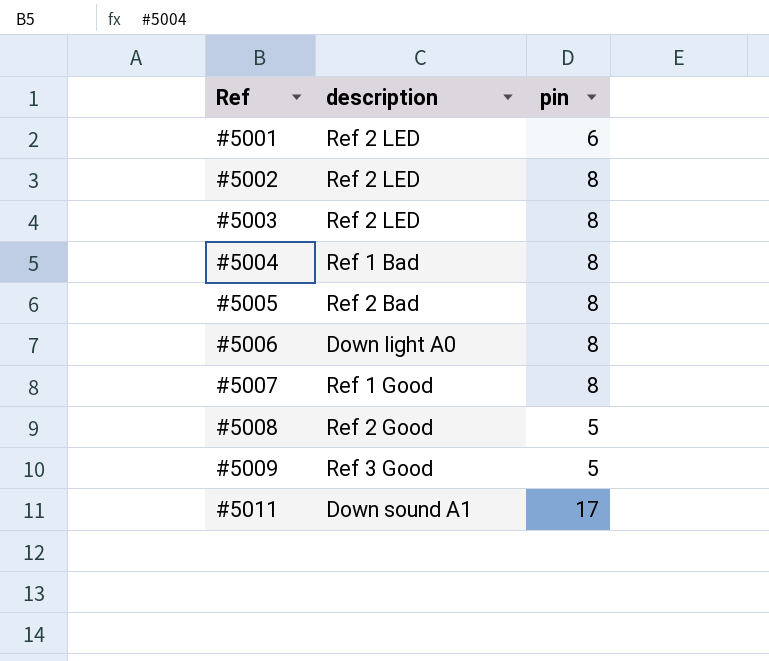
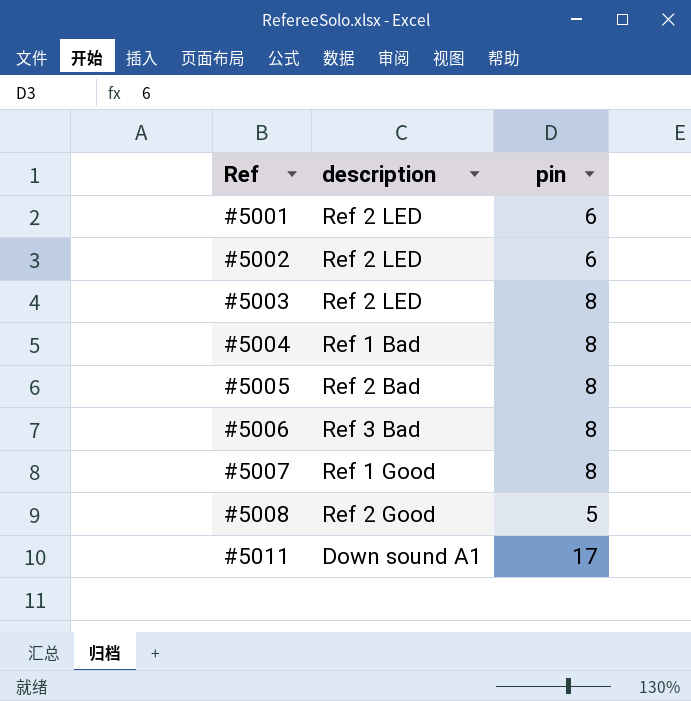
row #5009: Ref 3 Good | 5 -> none
#5002 | pin: 8 -> 6
#5006 | description: Down light A0 -> Ref 3 Bad

